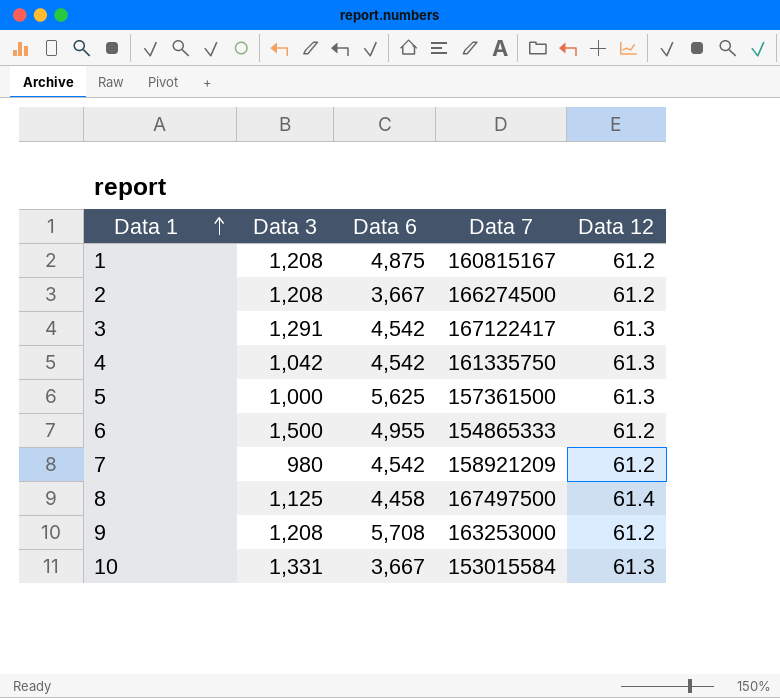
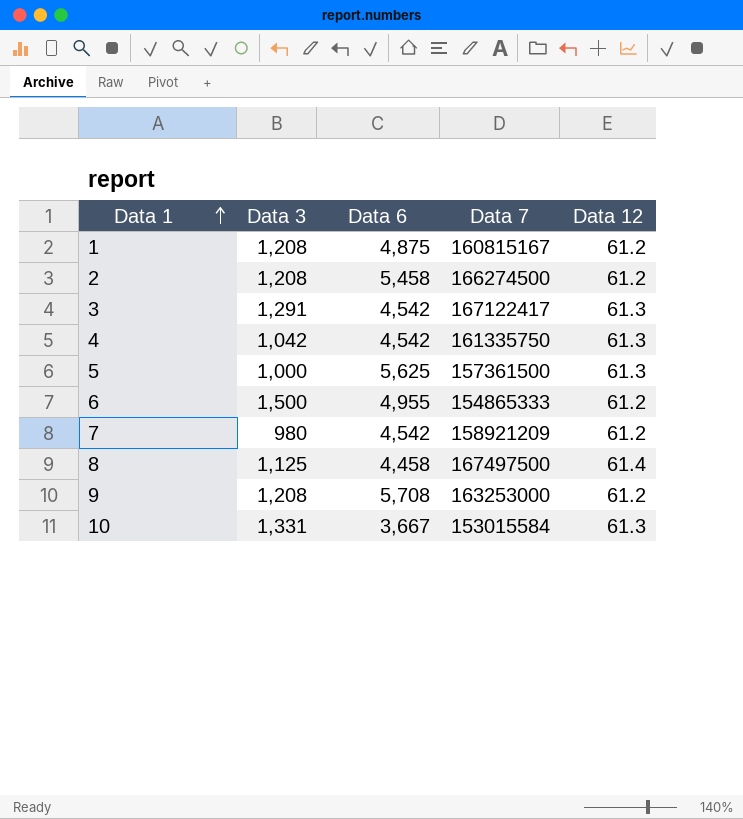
2 | Data 6: 3,667 -> 5,458

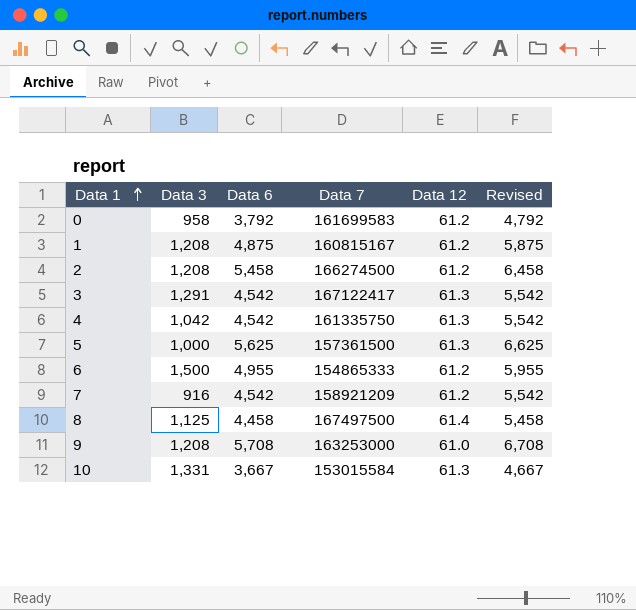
column Revised | formula: none -> [Data 6] + 1000
row 0: none -> 958 | 3,792 | 161699583 | 61.2 | 4,792
7 | Data 3: 980 -> 916
9 | Data 12: 61.2 -> 61.0

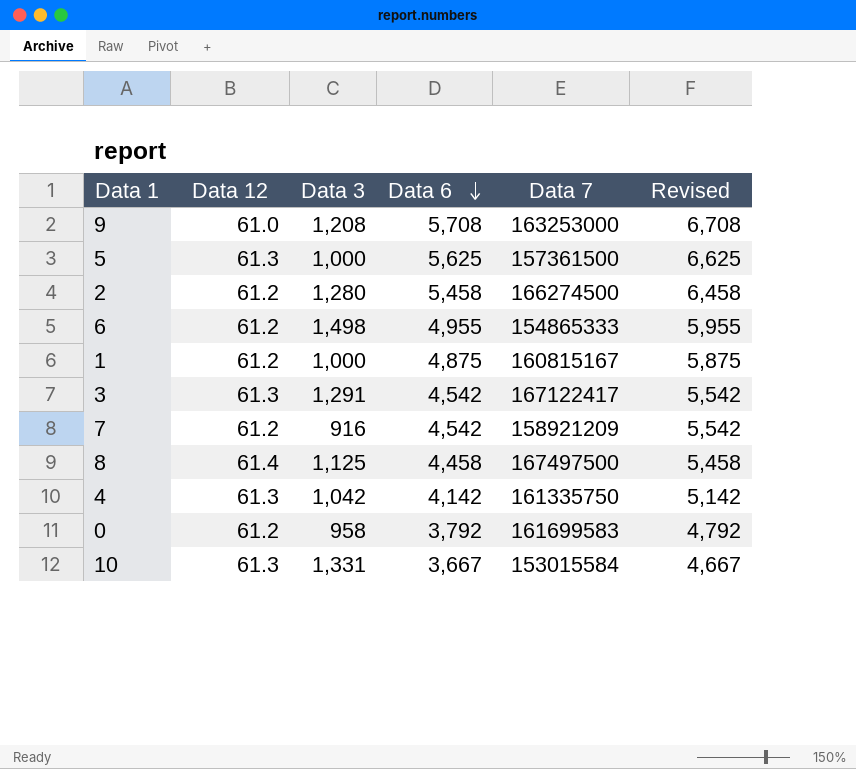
row order: Data 1 ascending -> Data 6 descending
column Data 12 | position: 5 -> 2
2 | Data 3: 1,208 -> 1,280
6 | Data 3: 1,500 -> 1,498
1 | Data 3: 1,208 -> 1,000
4 | Data 6: 4,542 -> 4,142
4 | Revised: 5,542 -> 5,142

